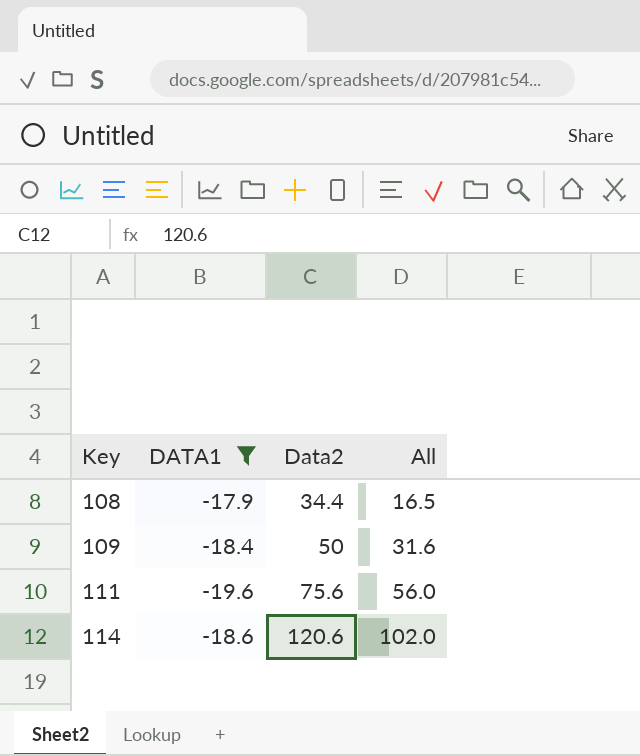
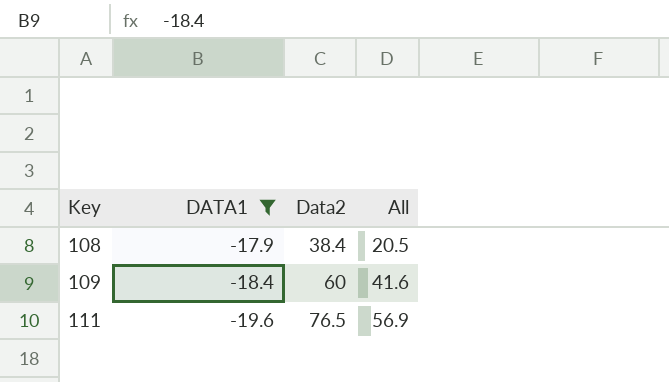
row 114: -18.6 | 120.6 | 102.0 -> none
108 | Data2: 34.4 -> 38.4
108 | All: 16.5 -> 20.5
109 | Data2: 50 -> 60
109 | All: 31.6 -> 41.6
111 | Data2: 75.6 -> 76.5
111 | All: 56.0 -> 56.9

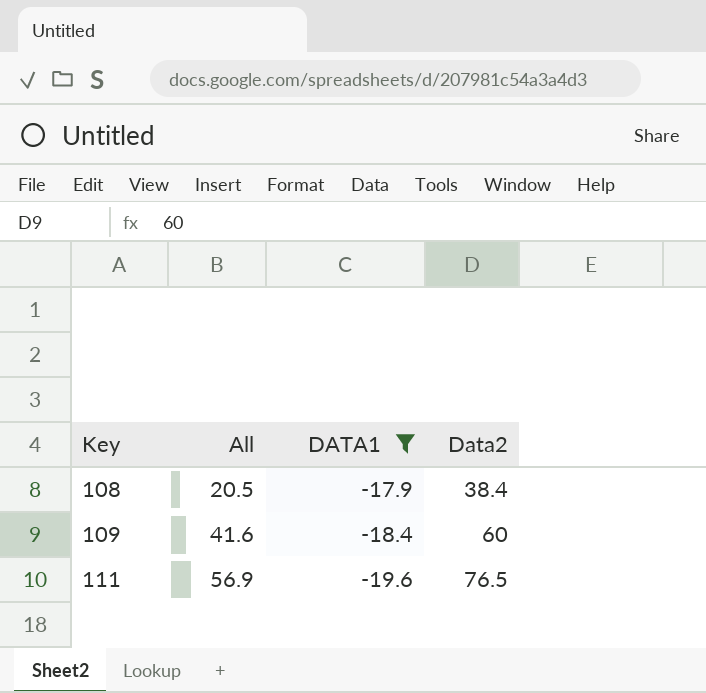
column All | position: 4 -> 2

